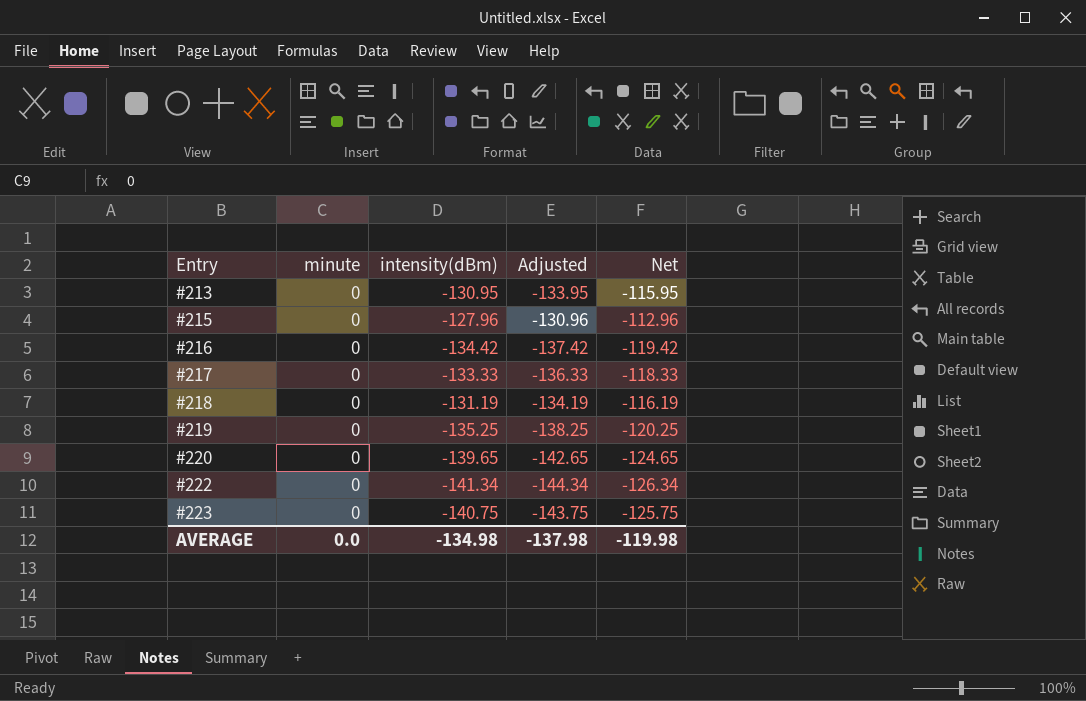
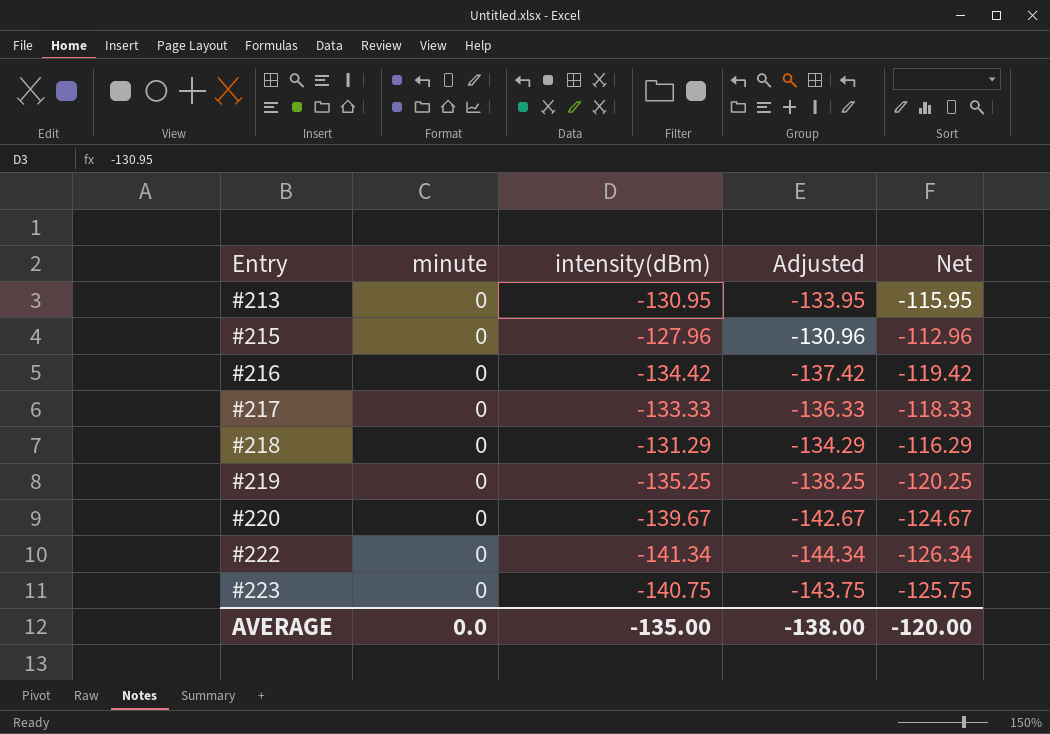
#218 | intensity(dBm): -131.19 -> -131.29
#218 | Adjusted: -134.19 -> -134.29
#218 | Net: -116.19 -> -116.29
#220 | intensity(dBm): -139.65 -> -139.67
#220 | Adjusted: -142.65 -> -142.67
#220 | Net: -124.65 -> -124.67
AVERAGE | intensity(dBm): -134.98 -> -135.00
AVERAGE | Adjusted: -137.98 -> -138.00
AVERAGE | Net: -119.98 -> -120.00

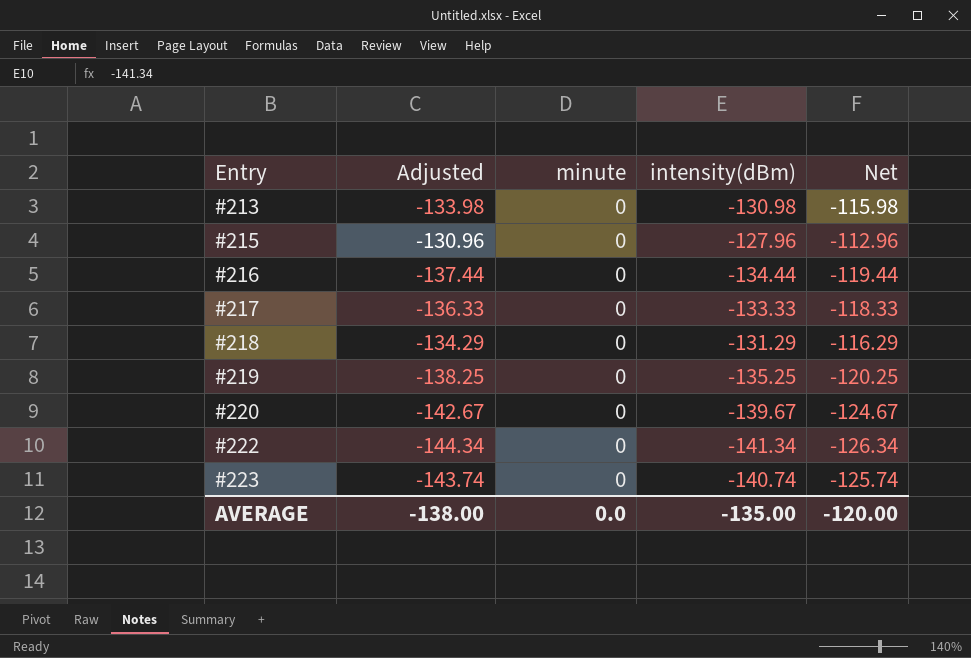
column Adjusted | position: 4 -> 2
#213 | Adjusted: -133.95 -> -133.98
#213 | intensity(dBm): -130.95 -> -130.98
#213 | Net: -115.95 -> -115.98
#216 | Adjusted: -137.42 -> -137.44
#216 | intensity(dBm): -134.42 -> -134.44
#216 | Net: -119.42 -> -119.44
#223 | Adjusted: -143.75 -> -143.74
#223 | intensity(dBm): -140.75 -> -140.74
#223 | Net: -125.75 -> -125.74

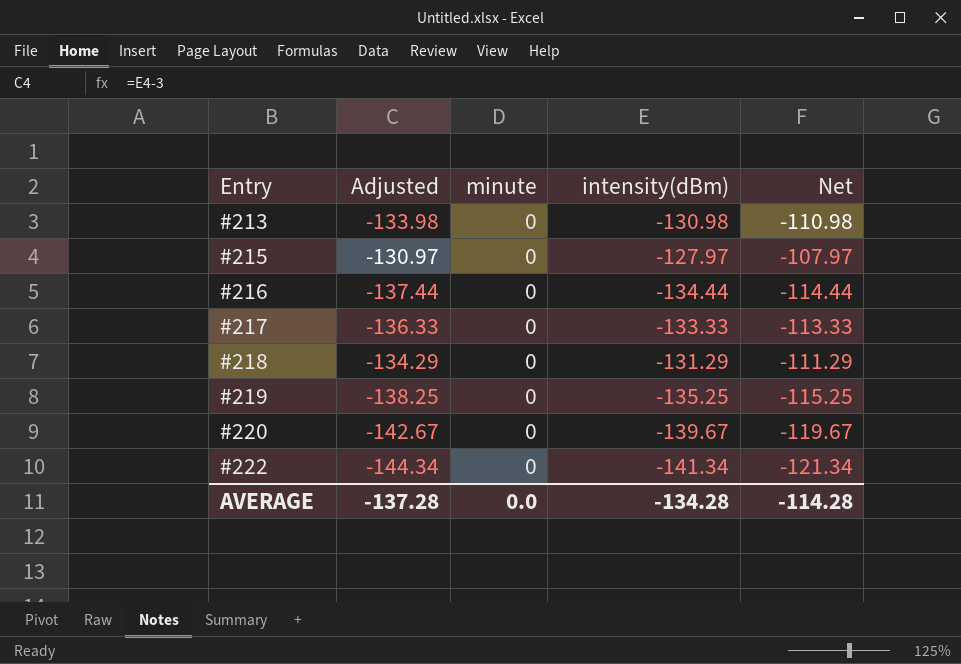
column Net | formula: [intensity(dBm)] + 15 -> [intensity(dBm)] + 20
row #223: -143.74 | 0 | -140.74 | -125.74 -> none
#215 | Adjusted: -130.96 -> -130.97
#215 | intensity(dBm): -127.96 -> -127.97
AVERAGE | Adjusted: -138.00 -> -137.28
AVERAGE | intensity(dBm): -135.00 -> -134.28
AVERAGE | Net: -120.00 -> -114.28

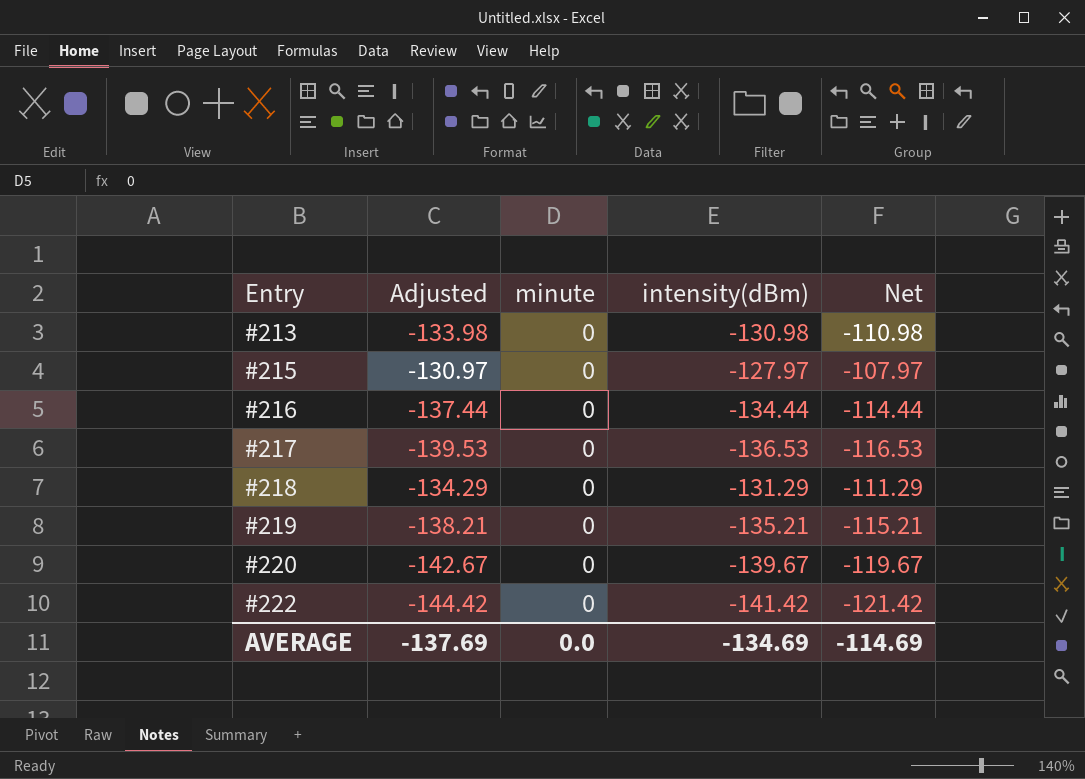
#217 | Adjusted: -136.33 -> -139.53
#217 | intensity(dBm): -133.33 -> -136.53
#217 | Net: -113.33 -> -116.53
#219 | Adjusted: -138.25 -> -138.21
#219 | intensity(dBm): -135.25 -> -135.21
#219 | Net: -115.25 -> -115.21
#222 | Adjusted: -144.34 -> -144.42
#222 | intensity(dBm): -141.34 -> -141.42
#222 | Net: -121.34 -> -121.42
AVERAGE | Adjusted: -137.28 -> -137.69
AVERAGE | intensity(dBm): -134.28 -> -134.69
AVERAGE | Net: -114.28 -> -114.69

